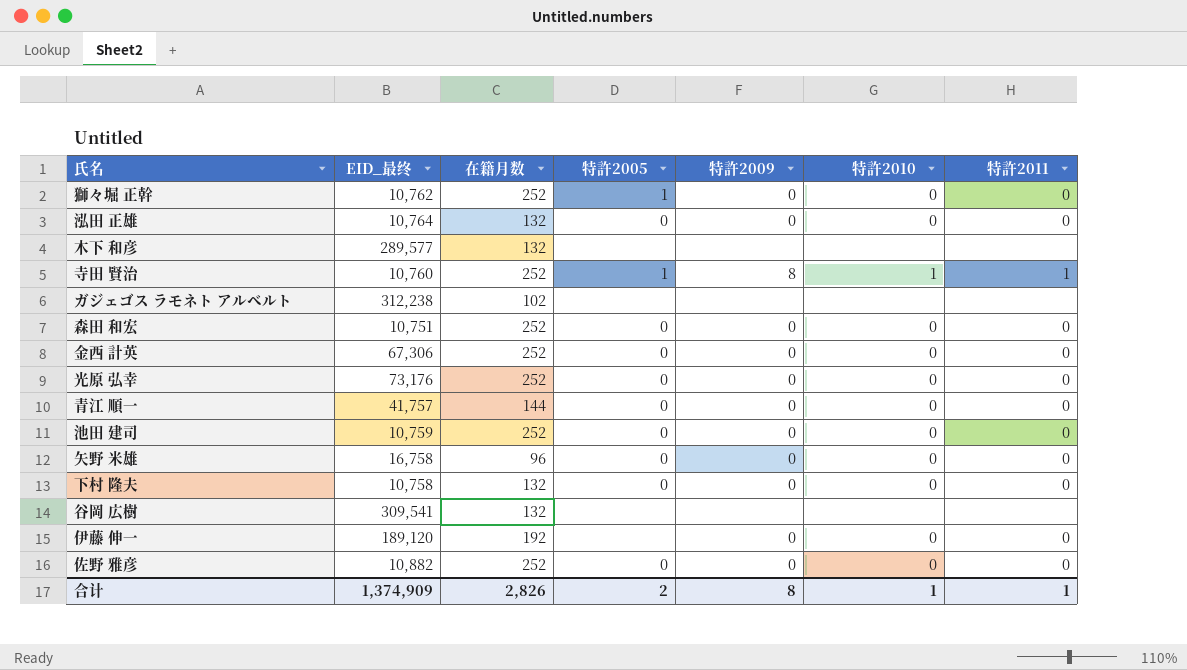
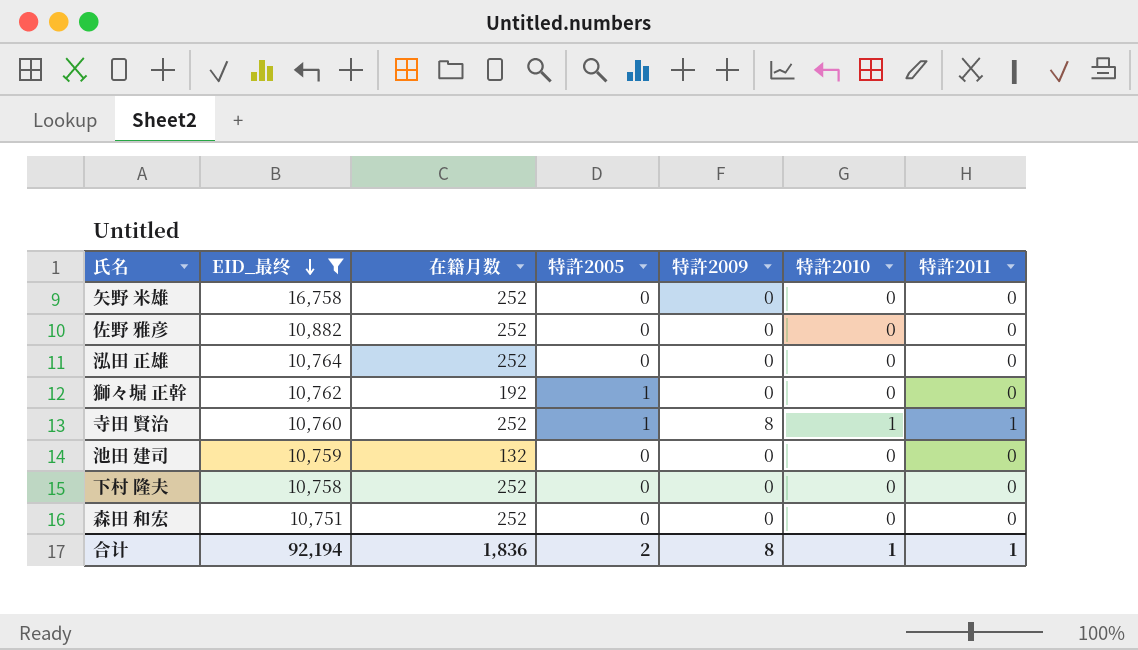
filter: none -> EID_最终 <= 16,758
row order: none -> EID_最终 descending
矢野 米雄 | 在籍月数: 96 -> 252
泓田 正雄 | 在籍月数: 132 -> 252
獅々堀 正幹 | 在籍月数: 252 -> 192
池田 建司 | 在籍月数: 252 -> 132
下村 隆夫 | 在籍月数: 132 -> 252
合计 | EID_最终: 1,374,909 -> 92,194
合计 | 在籍月数: 2,826 -> 1,836

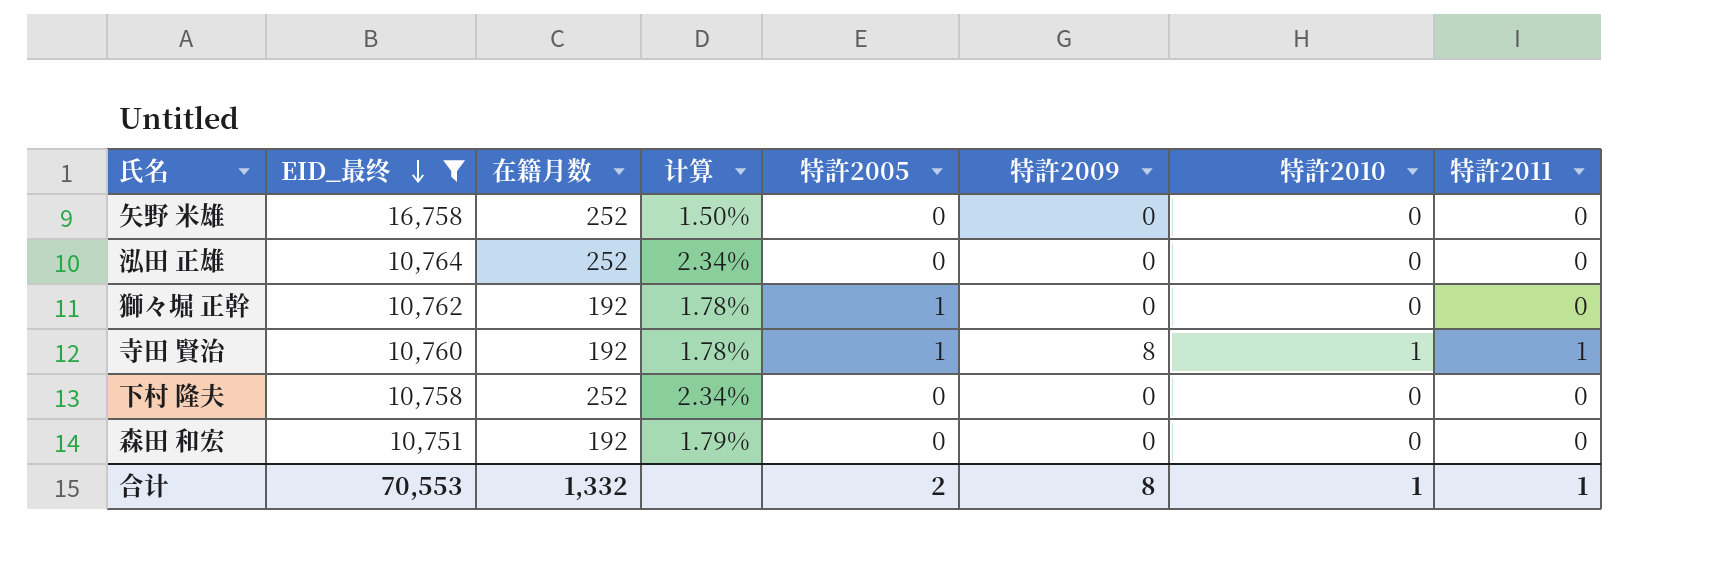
column 计算 | formula: none -> [在籍月数] / [EID_最终]
row 佐野 雅彦: 10,882 | 252 | 0 | 0 | 0 | 0 -> none
row 池田 建司: 10,759 | 132 | 0 | 0 | 0 | 0 -> none
寺田 賢治 | 在籍月数: 252 -> 192
森田 和宏 | 在籍月数: 252 -> 192
合计 | EID_最终: 92,194 -> 70,553
合计 | 在籍月数: 1,836 -> 1,332

